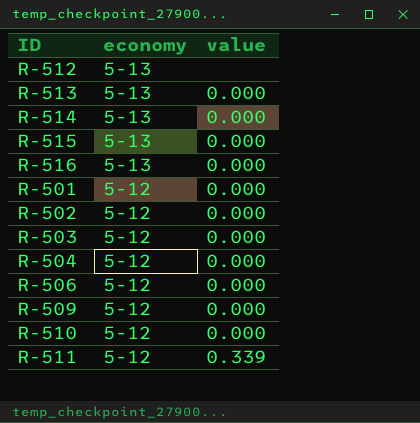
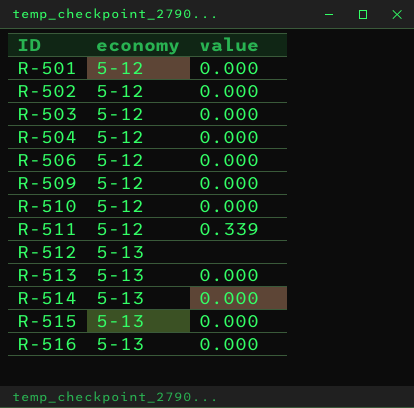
row order: economy descending -> ID ascending

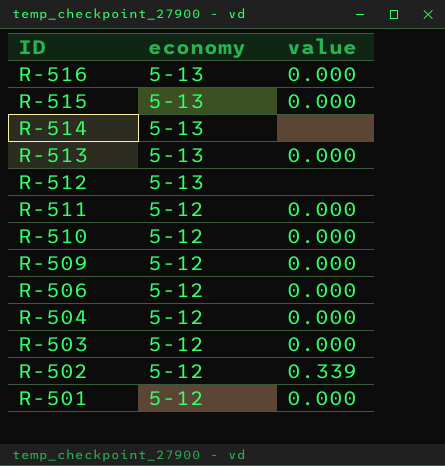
row order: ID ascending -> ID descending
R-514 | value: 0.000 -> none
R-511 | value: 0.339 -> 0.000
R-502 | value: 0.000 -> 0.339

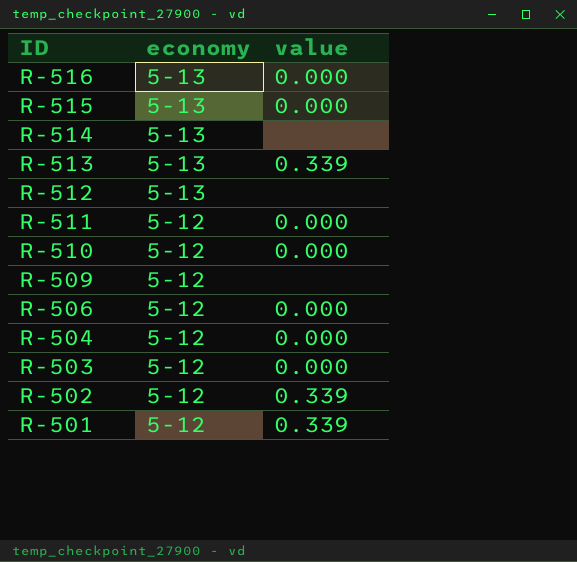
R-513 | value: 0.000 -> 0.339
R-509 | value: 0.000 -> none
R-501 | value: 0.000 -> 0.339

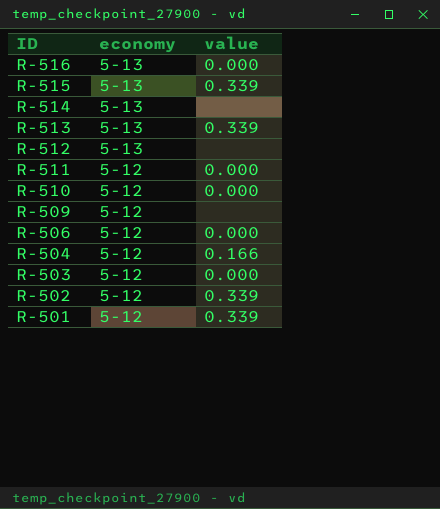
R-515 | value: 0.000 -> 0.339
R-504 | value: 0.000 -> 0.166

